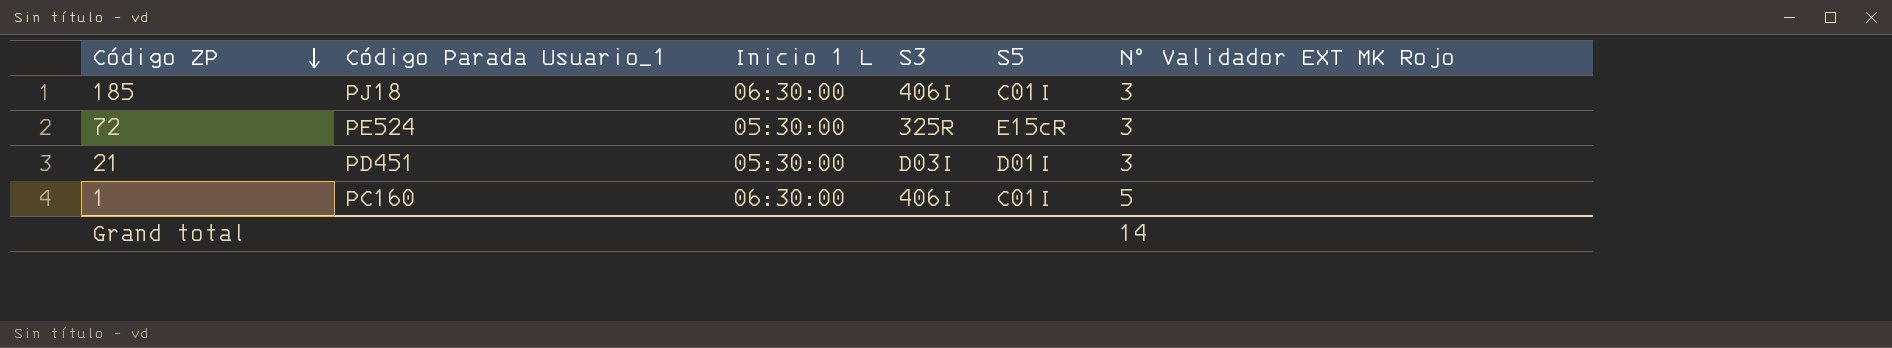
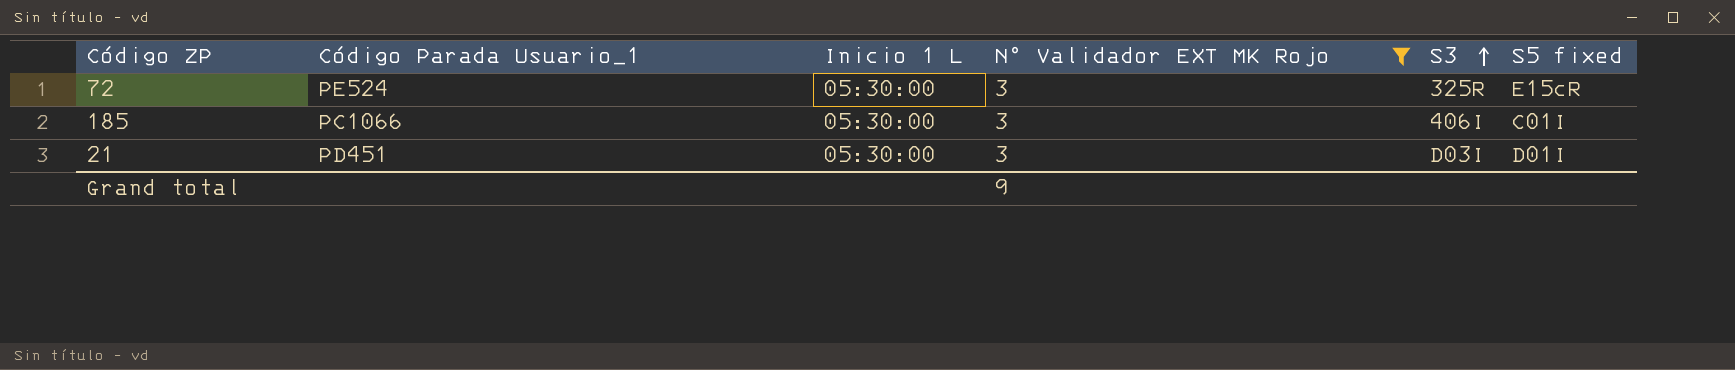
filter: none -> N° Validador EXT MK Rojo = 3
row order: Código ZP descending -> S3 ascending
column N° Validador EXT MK Rojo | position: 6 -> 4
column name: S5 -> S5 fixed
185 | Código Parada Usuario_1: PJ18 -> PC1066
185 | Inicio 1 L: 06:30:00 -> 05:30:00
Grand total | N° Validador EXT MK Rojo: 14 -> 9

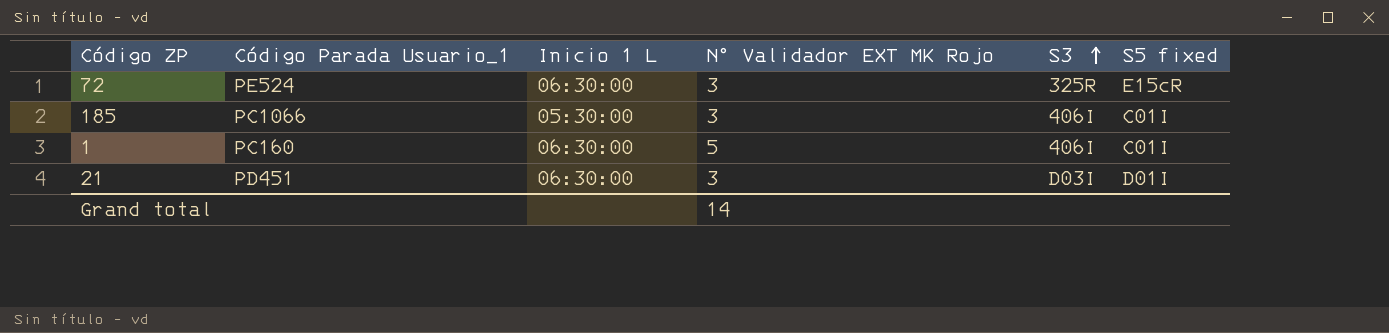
filter: N° Validador EXT MK Rojo = 3 -> none
72 | Inicio 1 L: 05:30:00 -> 06:30:00
21 | Inicio 1 L: 05:30:00 -> 06:30:00
Grand total | N° Validador EXT MK Rojo: 9 -> 14

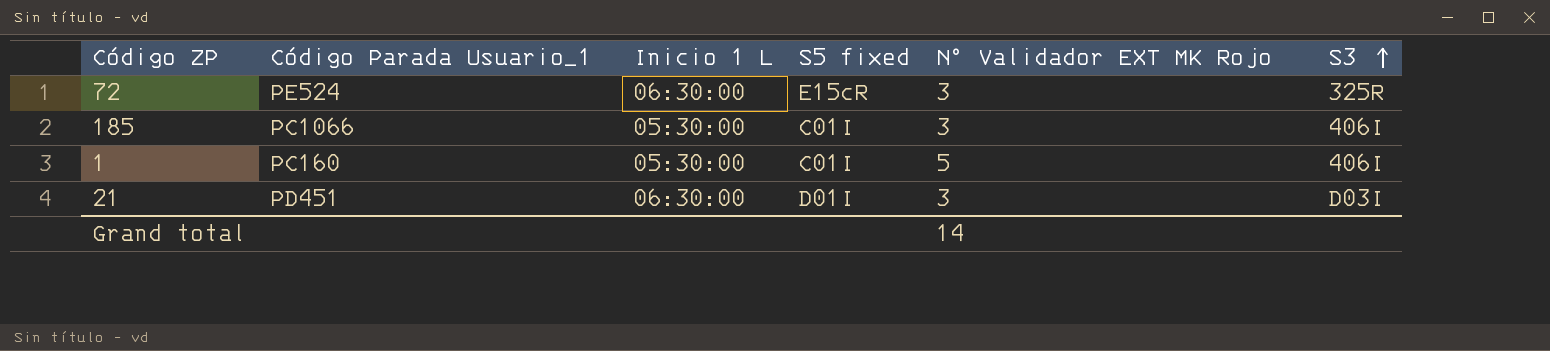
column S5 fixed | position: 6 -> 4
1 | Inicio 1 L: 06:30:00 -> 05:30:00

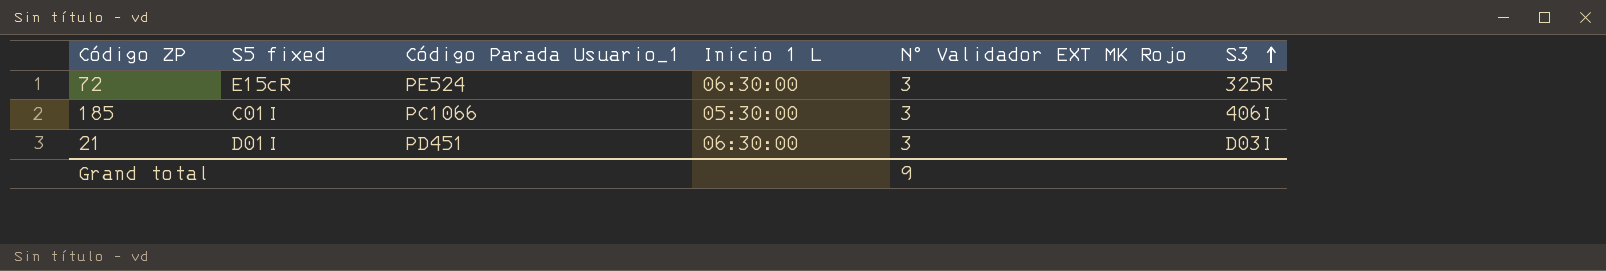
column S5 fixed | position: 4 -> 2
row 1: PC160 | 05:30:00 | C01I | 5 | 406I -> none
Grand total | N° Validador EXT MK Rojo: 14 -> 9

